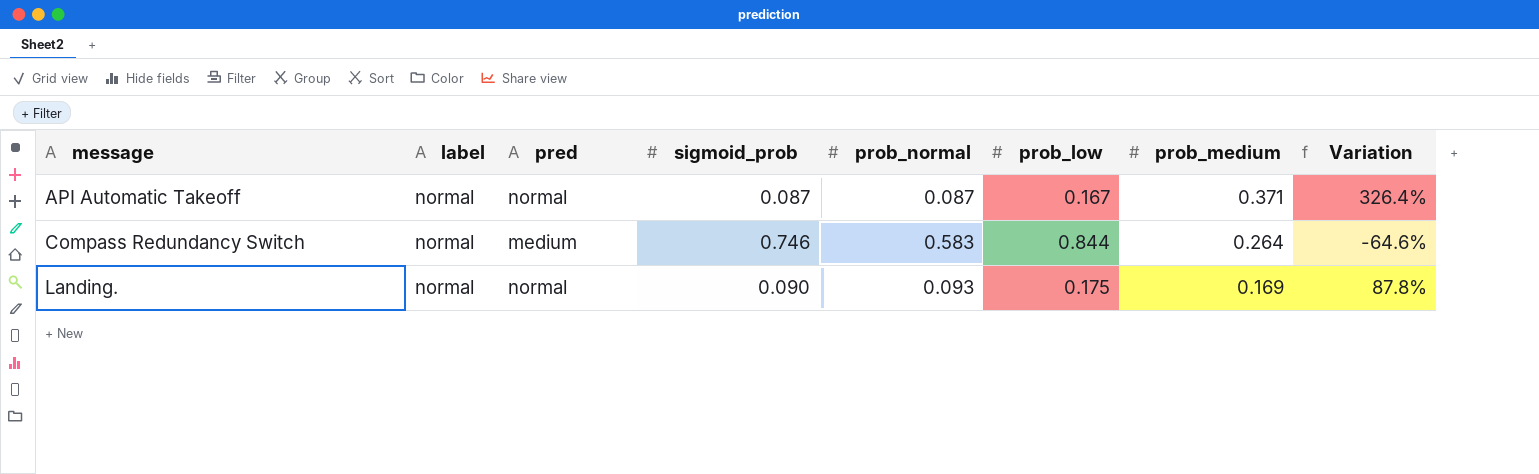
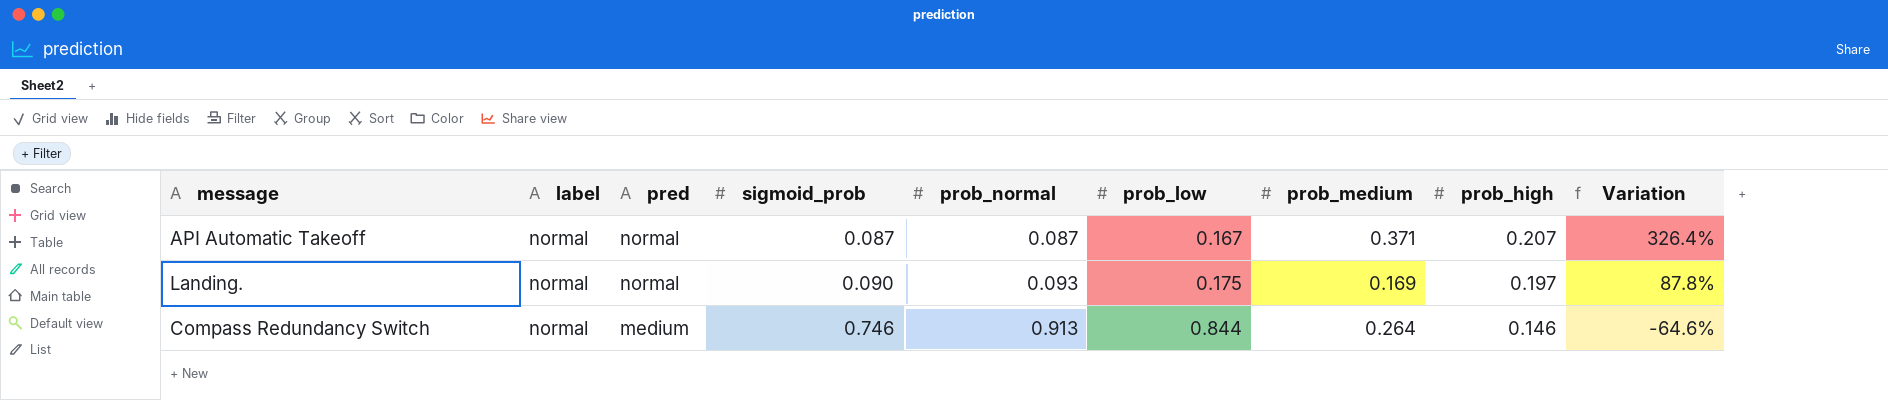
row order: message ascending -> pred descending
column prob_high | position: none -> 8
Compass Redundancy Switch | prob_normal: 0.583 -> 0.913

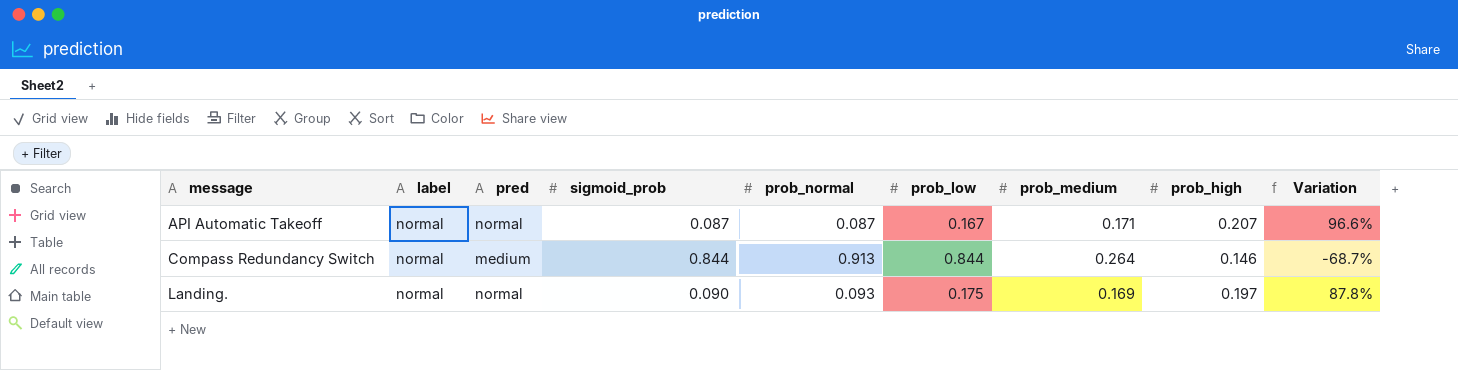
row order: pred descending -> message ascending
API Automatic Takeoff | prob_medium: 0.371 -> 0.171
API Automatic Takeoff | Variation: 326.4% -> 96.6%
Compass Redundancy Switch | sigmoid_prob: 0.746 -> 0.844
Compass Redundancy Switch | Variation: -64.6% -> -68.7%

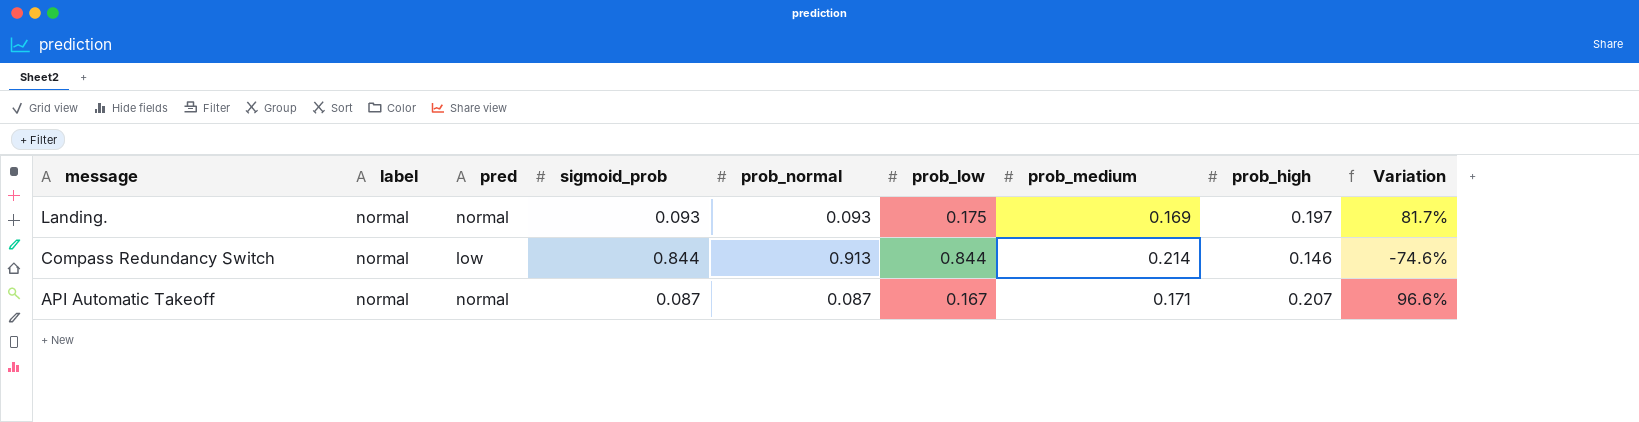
row order: message ascending -> message descending
Landing. | sigmoid_prob: 0.090 -> 0.093
Landing. | Variation: 87.8% -> 81.7%
Compass Redundancy Switch | pred: medium -> low
Compass Redundancy Switch | prob_medium: 0.264 -> 0.214
Compass Redundancy Switch | Variation: -68.7% -> -74.6%

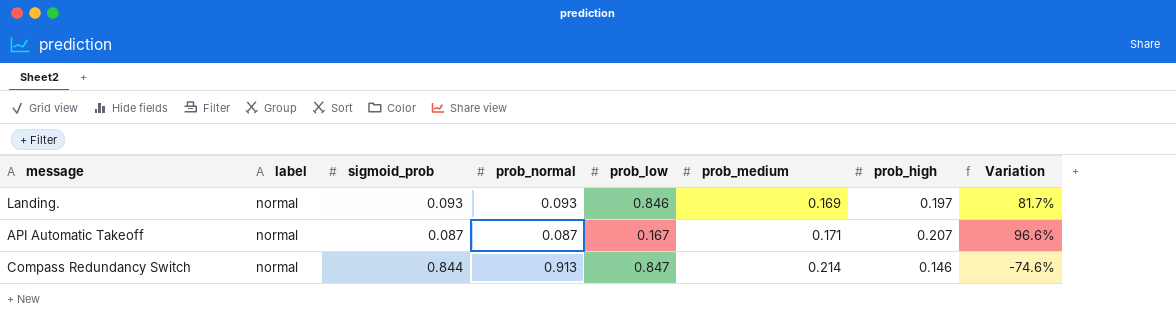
row order: message descending -> prob_medium ascending
column pred | position: 3 -> none
Landing. | prob_low: 0.175 -> 0.846
Compass Redundancy Switch | prob_low: 0.844 -> 0.847

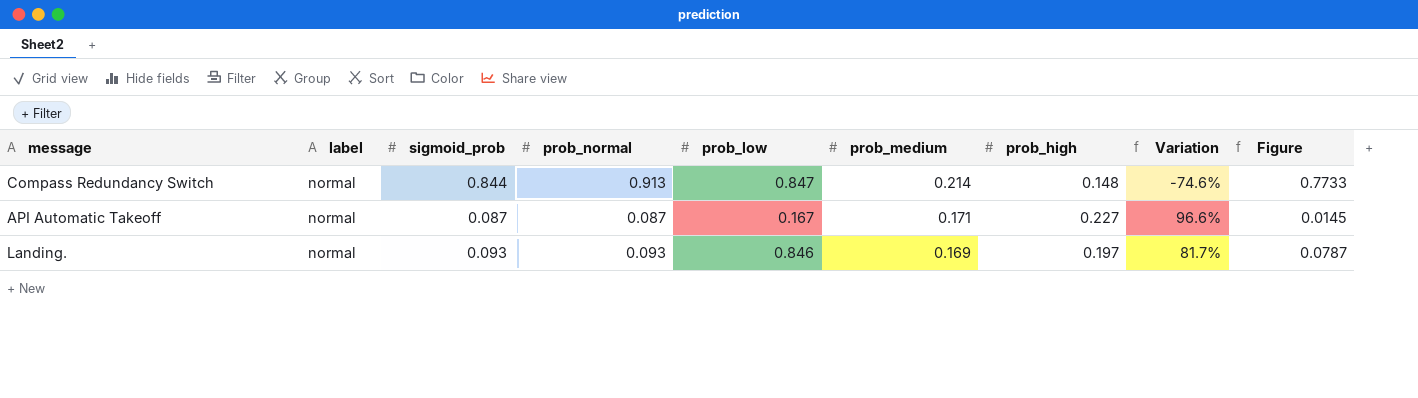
row order: prob_medium ascending -> prob_medium descending
column Figure | formula: none -> [prob_normal] * [prob_low]
Compass Redundancy Switch | prob_high: 0.146 -> 0.148
API Automatic Takeoff | prob_high: 0.207 -> 0.227

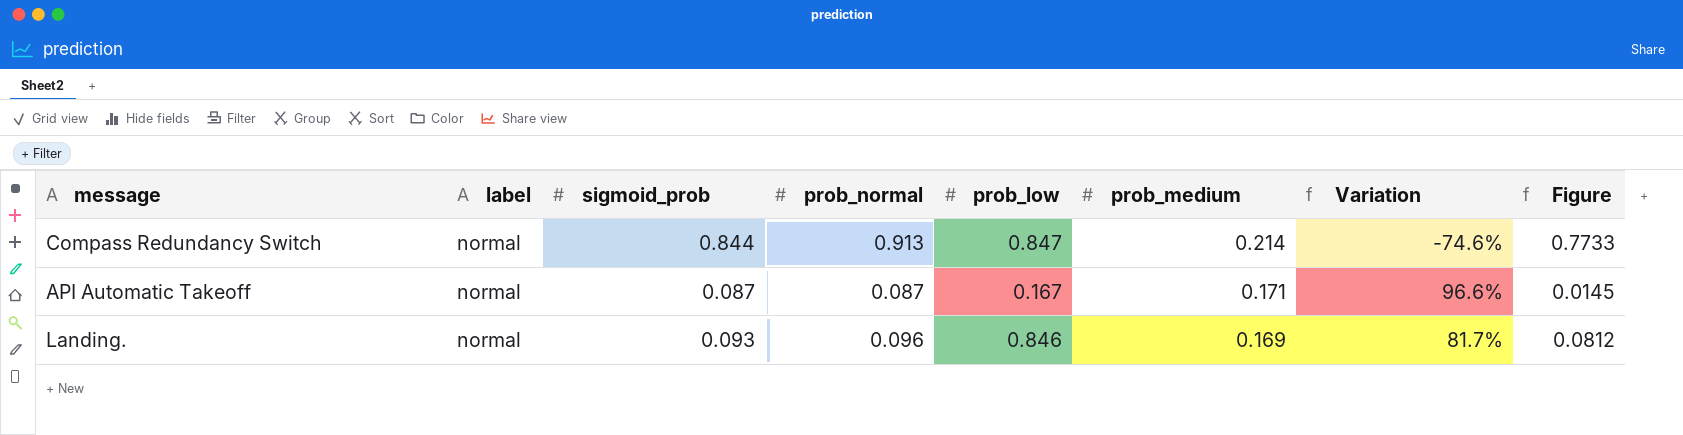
column prob_high | position: 7 -> none
Landing. | prob_normal: 0.093 -> 0.096
Landing. | Figure: 0.0787 -> 0.0812

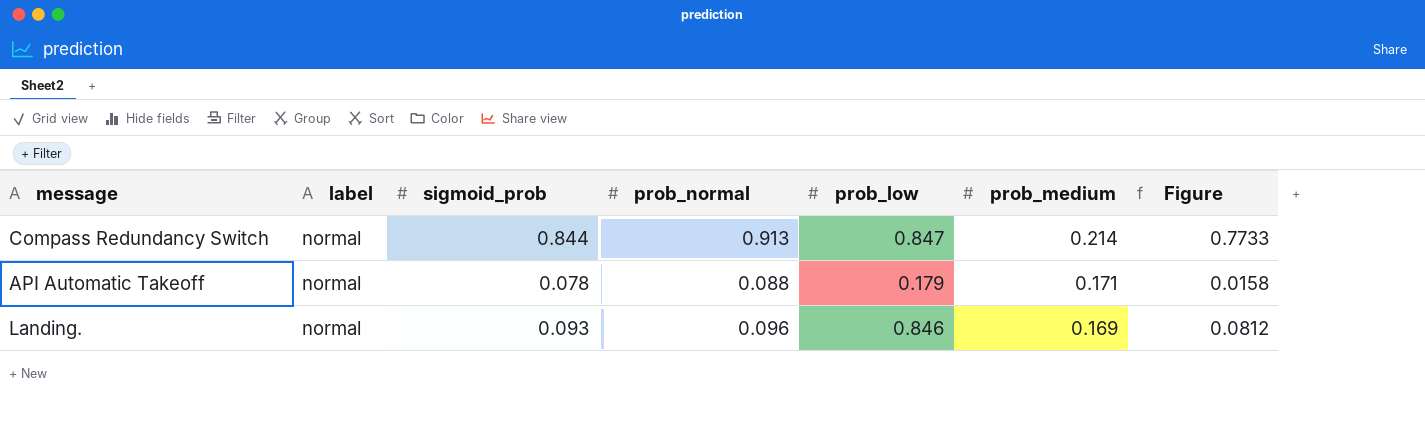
column Variation | formula: ([prob_medium] - [sigmoid_prob]) / [sigmoid_prob] -> none
API Automatic Takeoff | sigmoid_prob: 0.087 -> 0.078
API Automatic Takeoff | prob_normal: 0.087 -> 0.088
API Automatic Takeoff | prob_low: 0.167 -> 0.179
API Automatic Takeoff | Figure: 0.0145 -> 0.0158

